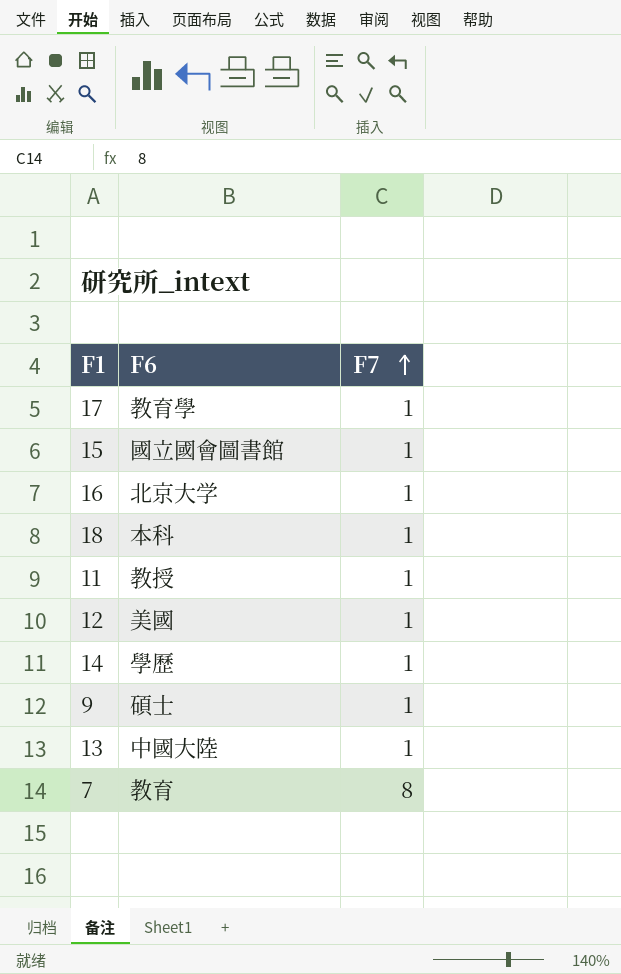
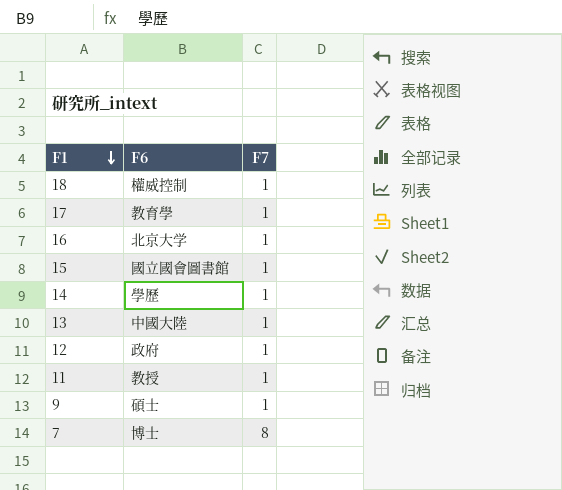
row order: F7 ascending -> F1 descending
18 | F6: 本科 -> 權威控制
12 | F6: 美國 -> 政府
7 | F6: 教育 -> 博士

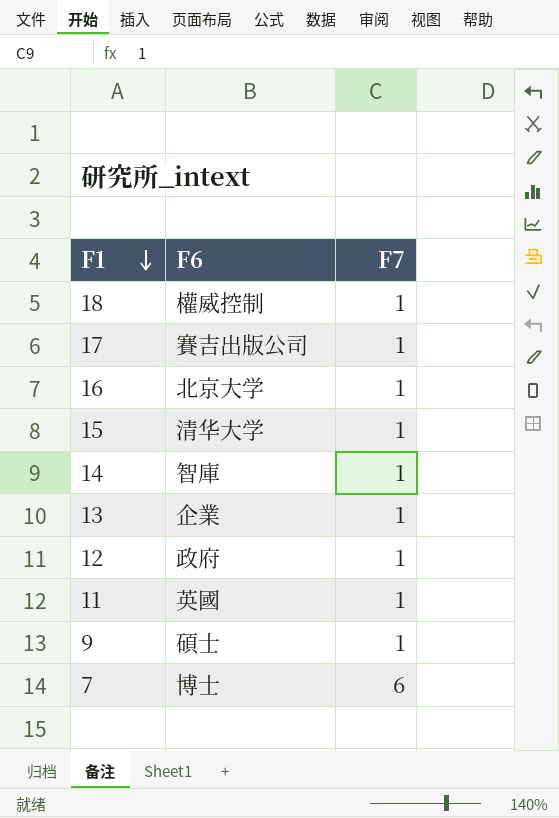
17 | F6: 教育學 -> 賽吉出版公司
15 | F6: 國立國會圖書館 -> 清华大学
14 | F6: 學歷 -> 智庫
13 | F6: 中國大陸 -> 企業
11 | F6: 教授 -> 英國
7 | F7: 8 -> 6

